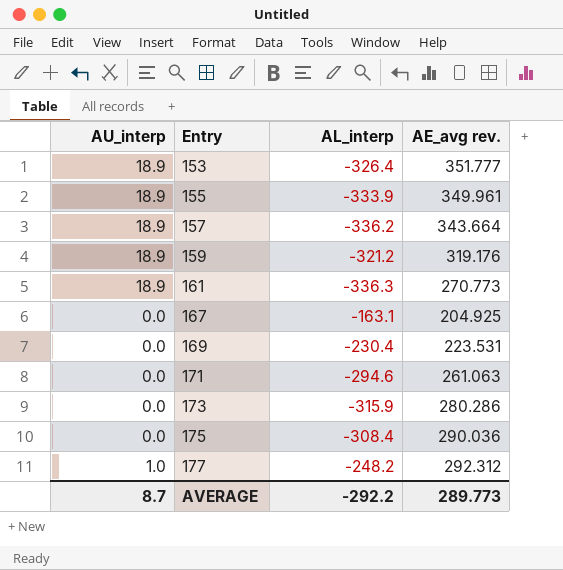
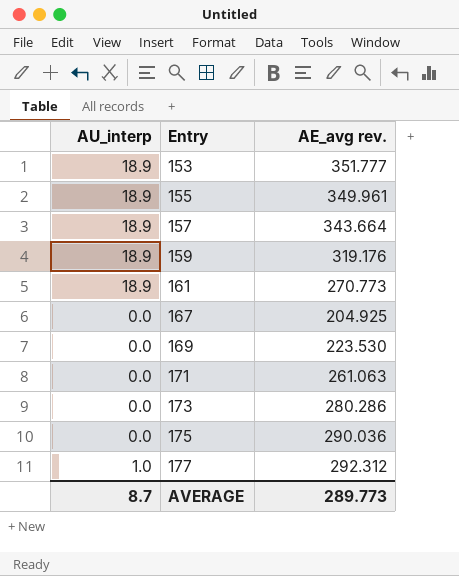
column AL_interp | position: 3 -> none
169 | AE_avg rev.: 223.531 -> 223.530

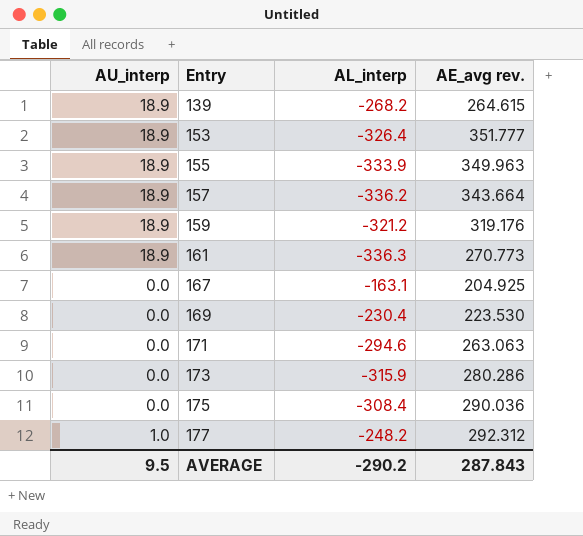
column AL_interp | position: none -> 3
row 139: none -> 18.9 | -268.2 | 264.615
155 | AE_avg rev.: 349.961 -> 349.963
171 | AE_avg rev.: 261.063 -> 263.063
AVERAGE | AU_interp: 8.7 -> 9.5
AVERAGE | AE_avg rev.: 289.773 -> 287.843

